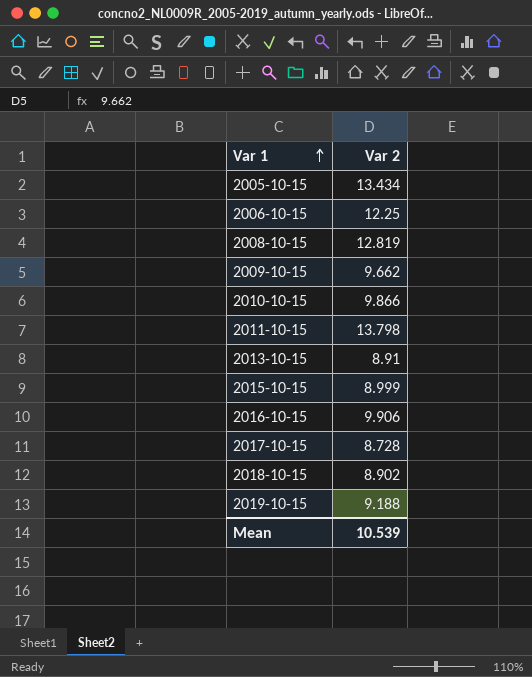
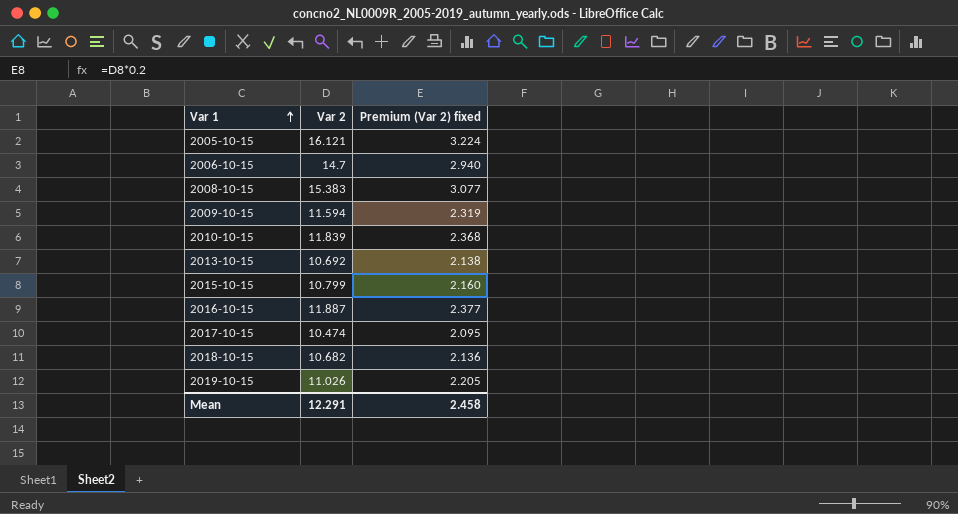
column Premium (Var 2) fixed | formula: none -> [Var 2] * 0.2
row 2011-10-15: 13.798 -> none
2005-10-15 | Var 2: 13.434 -> 16.121
2006-10-15 | Var 2: 12.25 -> 14.7
2008-10-15 | Var 2: 12.819 -> 15.383
2009-10-15 | Var 2: 9.662 -> 11.594
2010-10-15 | Var 2: 9.866 -> 11.839
2013-10-15 | Var 2: 8.91 -> 10.692
2015-10-15 | Var 2: 8.999 -> 10.799
2016-10-15 | Var 2: 9.906 -> 11.887
2017-10-15 | Var 2: 8.728 -> 10.474
2018-10-15 | Var 2: 8.902 -> 10.682
2019-10-15 | Var 2: 9.188 -> 11.026
Mean | Var 2: 10.539 -> 12.291

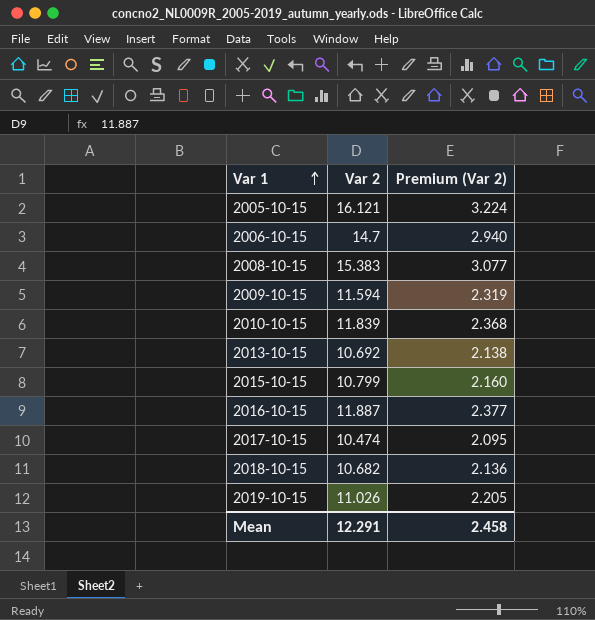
column name: Premium (Var 2) fixed -> Premium (Var 2)

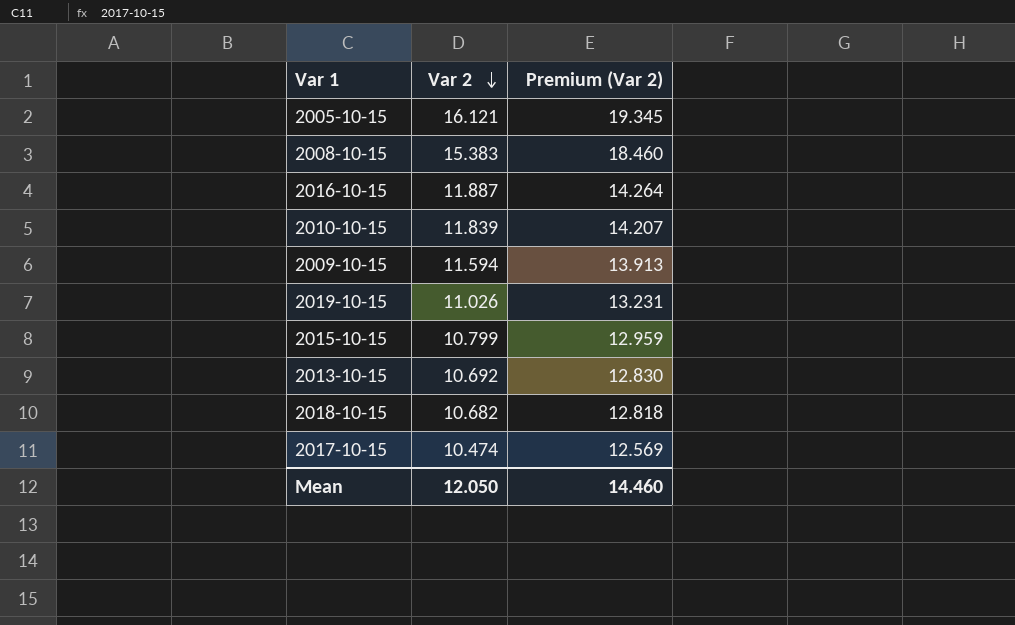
row order: Var 1 ascending -> Var 2 descending
column Premium (Var 2) | formula: [Var 2] * 0.2 -> [Var 2] * 1.2
row 2006-10-15: 14.7 | 2.940 -> none
Mean | Var 2: 12.291 -> 12.050
Mean | Premium (Var 2): 2.458 -> 14.460

